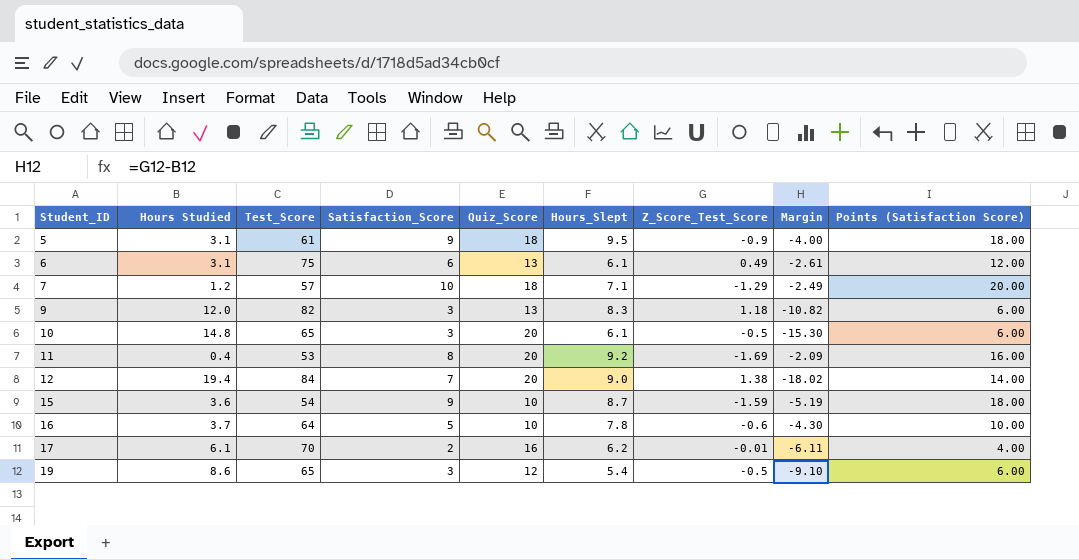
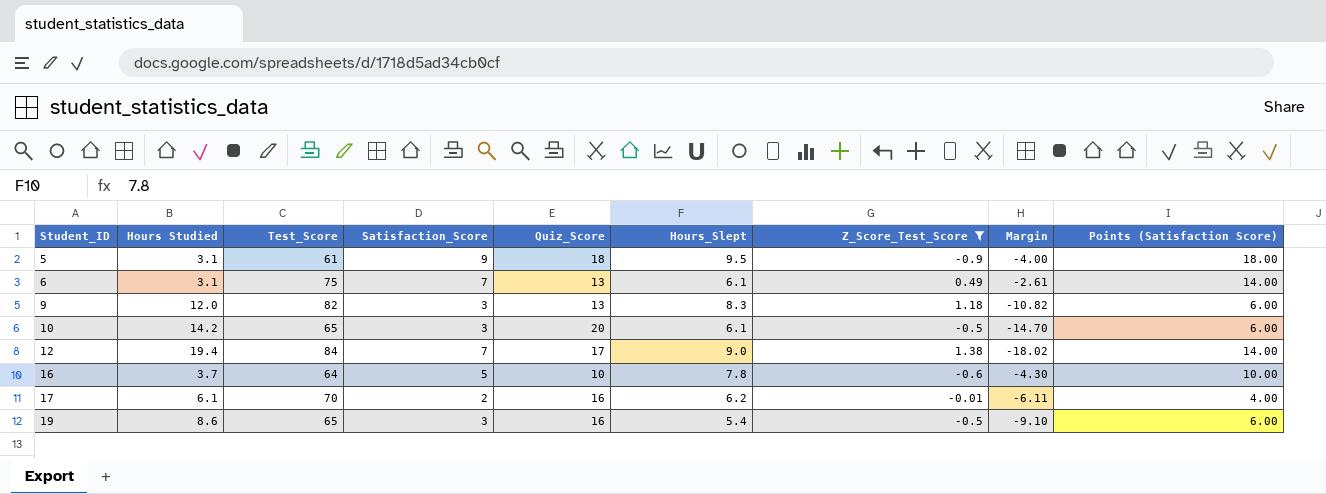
filter: none -> Z_Score_Test_Score >= -0.9
6 | Satisfaction_Score: 6 -> 7
6 | Points (Satisfaction Score): 12.00 -> 14.00
10 | Hours Studied: 14.8 -> 14.2
10 | Margin: -15.30 -> -14.70
12 | Quiz_Score: 20 -> 17
19 | Quiz_Score: 12 -> 16

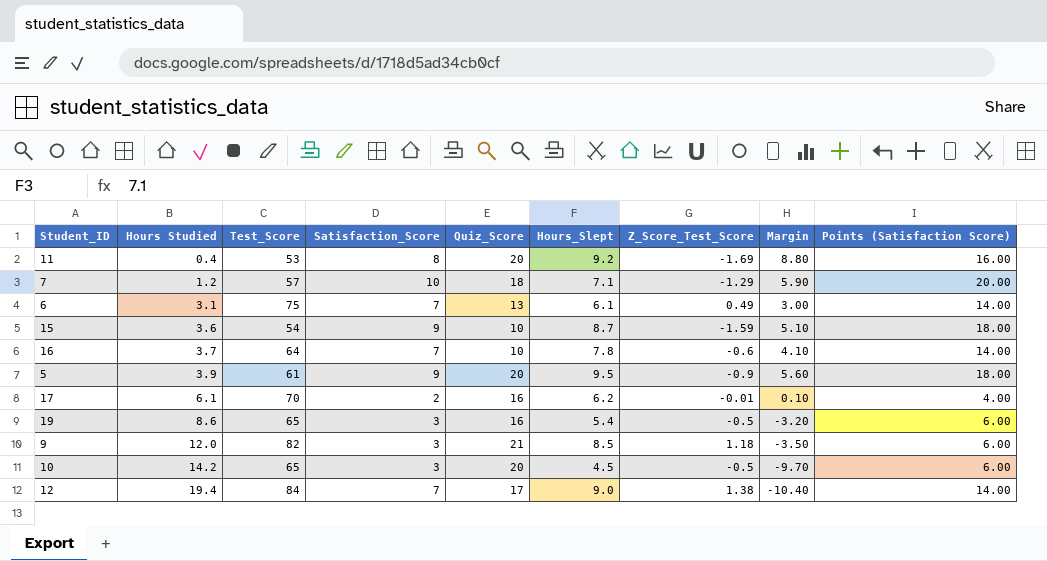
filter: Z_Score_Test_Score >= -0.9 -> none
row order: Student_ID ascending -> Hours Studied ascending
column Margin | formula: [Z_Score_Test_Score] - [Hours Studied] -> [Hours_Slept] - [Hours Studied]
16 | Satisfaction_Score: 5 -> 7
16 | Points (Satisfaction Score): 10.00 -> 14.00
5 | Hours Studied: 3.1 -> 3.9
5 | Quiz_Score: 18 -> 20
9 | Quiz_Score: 13 -> 21
9 | Hours_Slept: 8.3 -> 8.5
10 | Hours_Slept: 6.1 -> 4.5

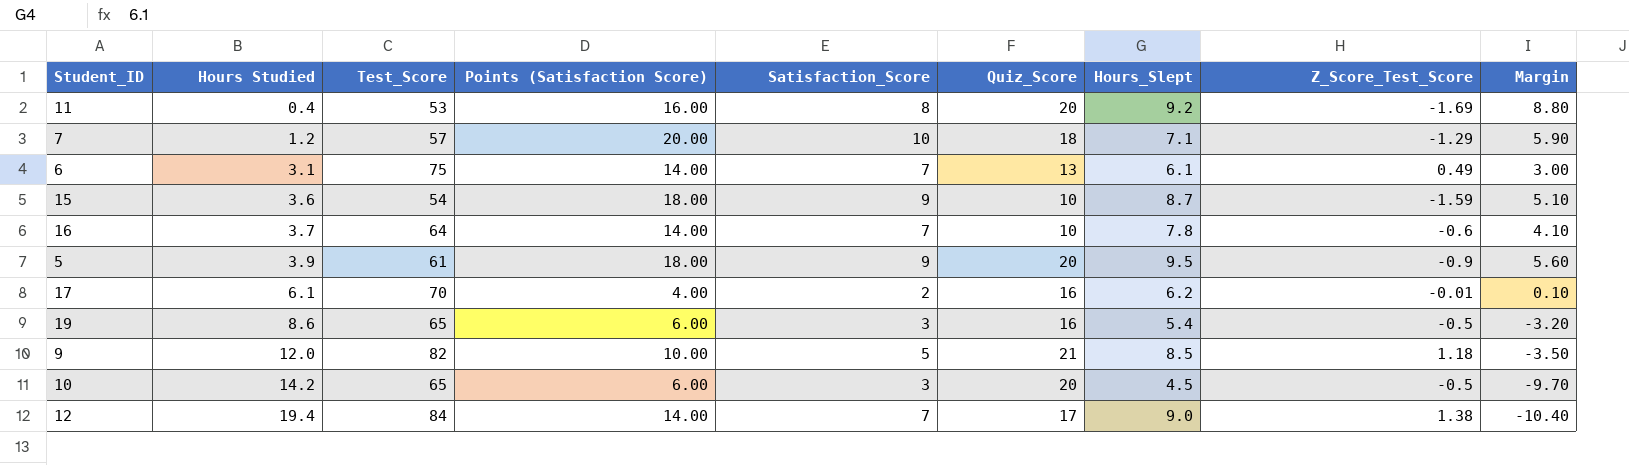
column Points (Satisfaction Score) | position: 9 -> 4
9 | Points (Satisfaction Score): 6.00 -> 10.00
9 | Satisfaction_Score: 3 -> 5

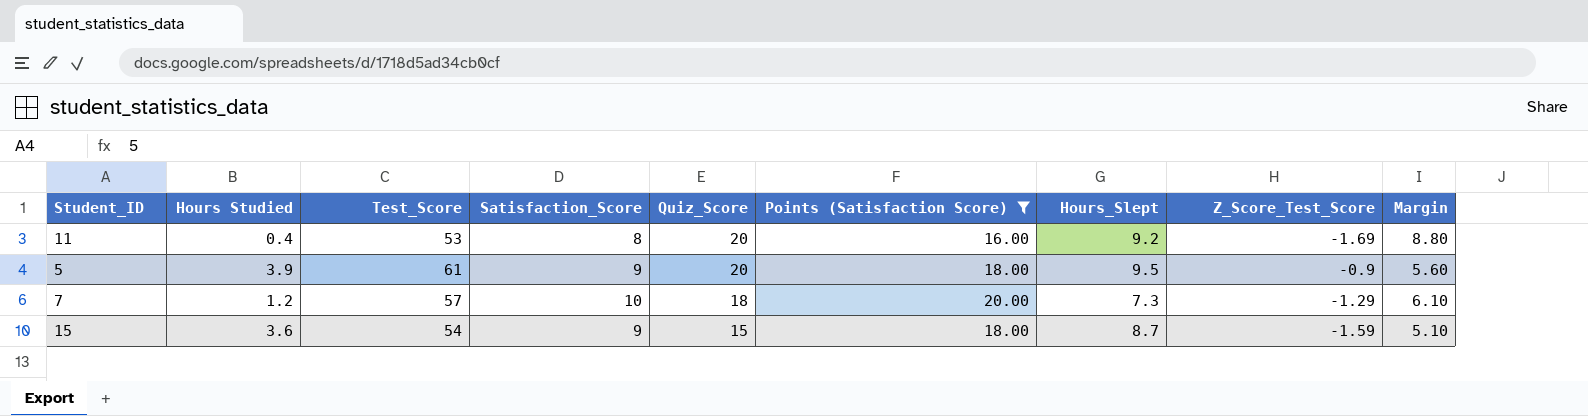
filter: none -> Points (Satisfaction Score) >= 16.00
row order: Hours Studied ascending -> Quiz_Score descending
column Points (Satisfaction Score) | position: 4 -> 6
7 | Hours_Slept: 7.1 -> 7.3
7 | Margin: 5.90 -> 6.10
15 | Quiz_Score: 10 -> 15

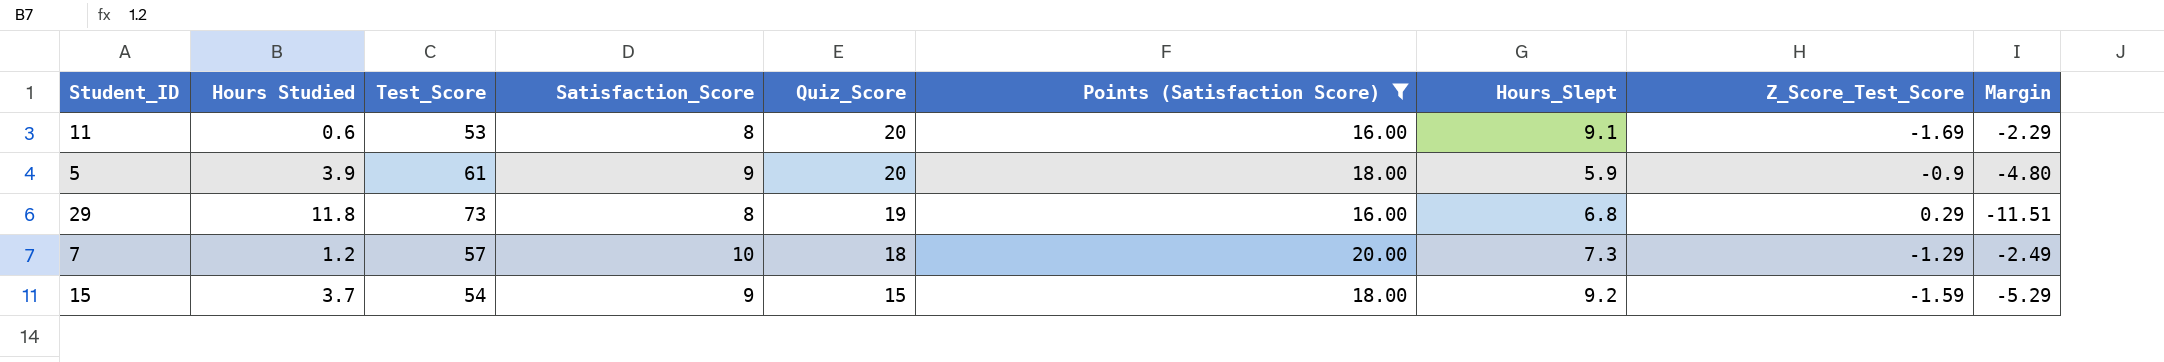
column Margin | formula: [Hours_Slept] - [Hours Studied] -> [Z_Score_Test_Score] - [Hours Studied]
11 | Hours Studied: 0.4 -> 0.6
11 | Hours_Slept: 9.2 -> 9.1
5 | Hours_Slept: 9.5 -> 5.9
row 29: none -> 11.8 | 73 | 8 | 19 | 16.00 | 6.8 | 0.29 | -11.51
15 | Hours Studied: 3.6 -> 3.7
15 | Hours_Slept: 8.7 -> 9.2

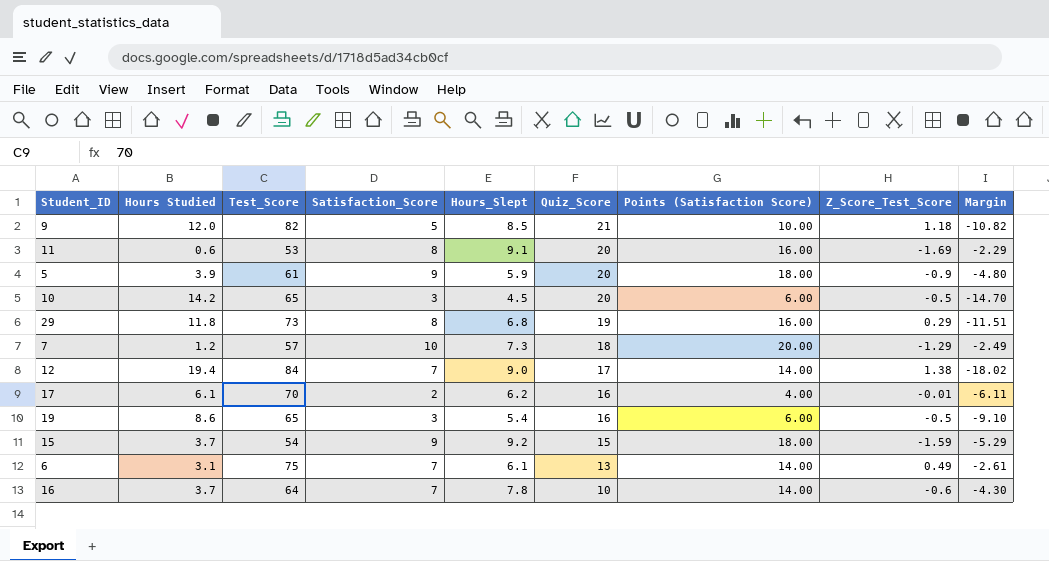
filter: Points (Satisfaction Score) >= 16.00 -> none
column Hours_Slept | position: 7 -> 5

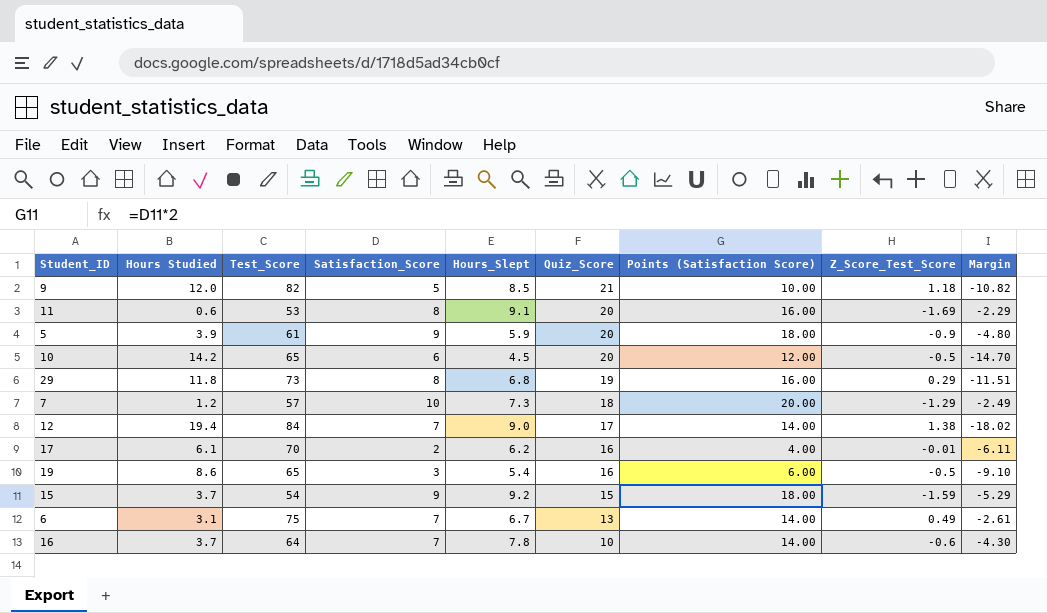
10 | Satisfaction_Score: 3 -> 6
10 | Points (Satisfaction Score): 6.00 -> 12.00
6 | Hours_Slept: 6.1 -> 6.7

